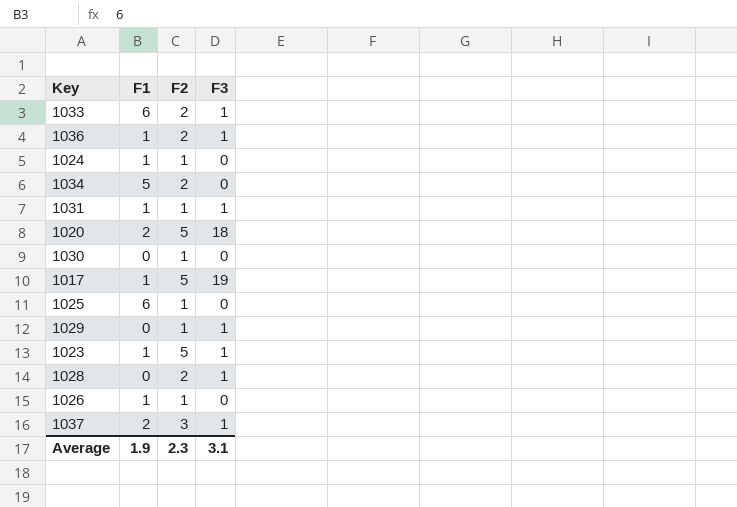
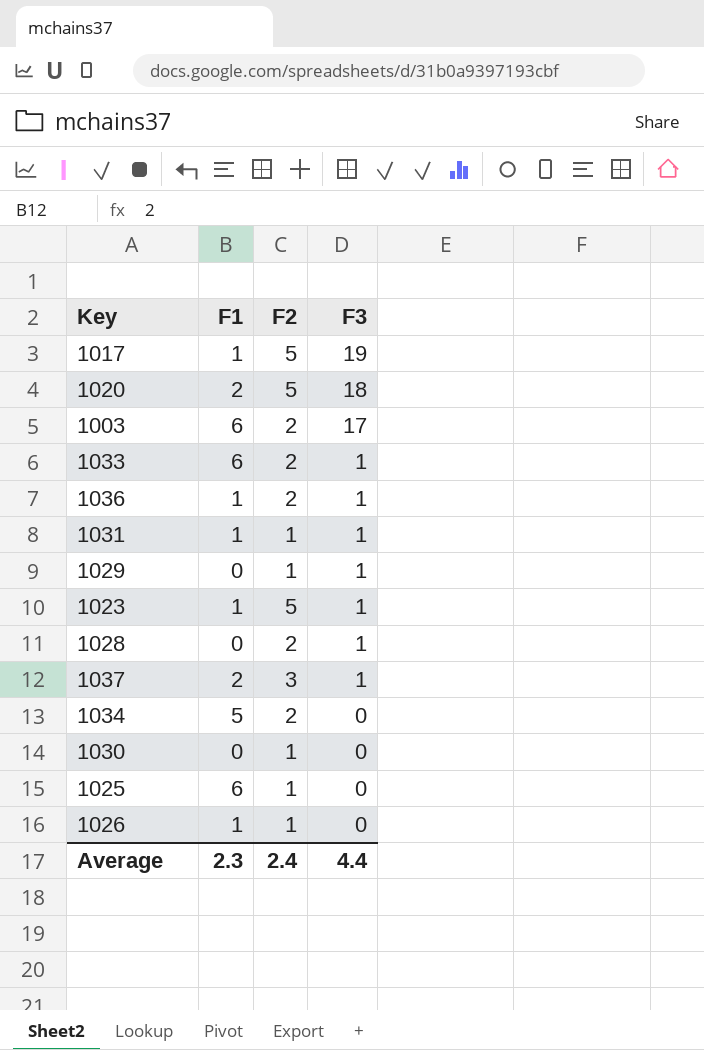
row order: none -> F3 descending
row 1024: 1 | 1 | 0 -> none
row 1003: none -> 6 | 2 | 17
Average | F1: 1.9 -> 2.3
Average | F2: 2.3 -> 2.4
Average | F3: 3.1 -> 4.4

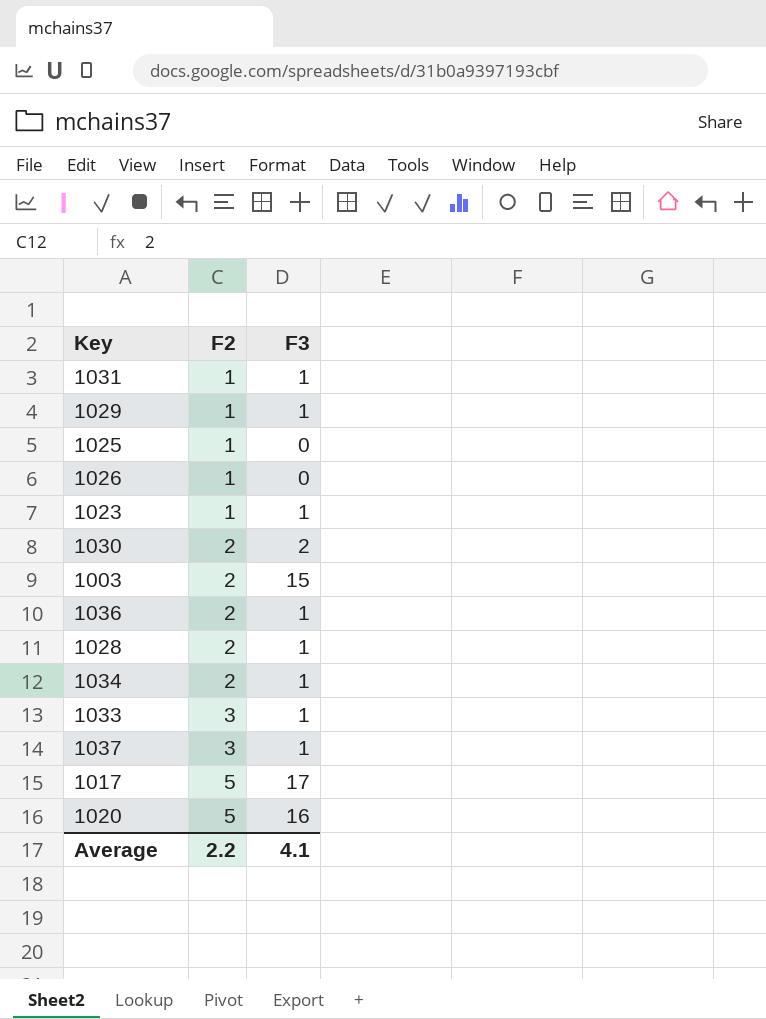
row order: F3 descending -> F2 ascending
column F1 | position: 2 -> none
1023 | F2: 5 -> 1
1030 | F2: 1 -> 2
1030 | F3: 0 -> 2
1003 | F3: 17 -> 15
1034 | F3: 0 -> 1
1033 | F2: 2 -> 3
1017 | F3: 19 -> 17
1020 | F3: 18 -> 16
Average | F2: 2.4 -> 2.2
Average | F3: 4.4 -> 4.1

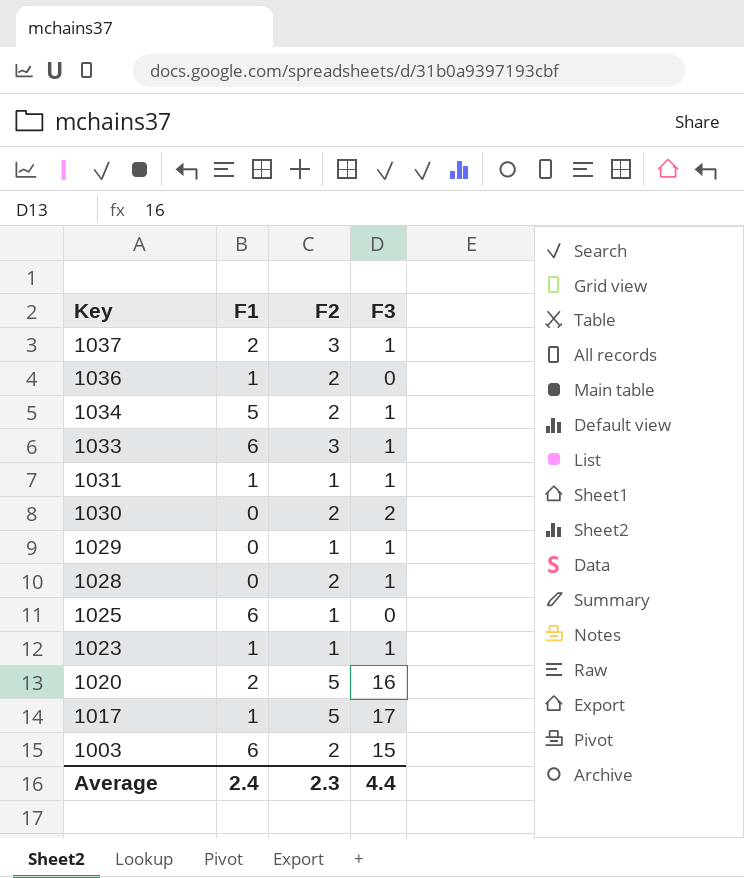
row order: F2 ascending -> Key descending
column F1 | position: none -> 2
row 1026: 1 | 0 -> none
1036 | F3: 1 -> 0
Average | F2: 2.2 -> 2.3
Average | F3: 4.1 -> 4.4

